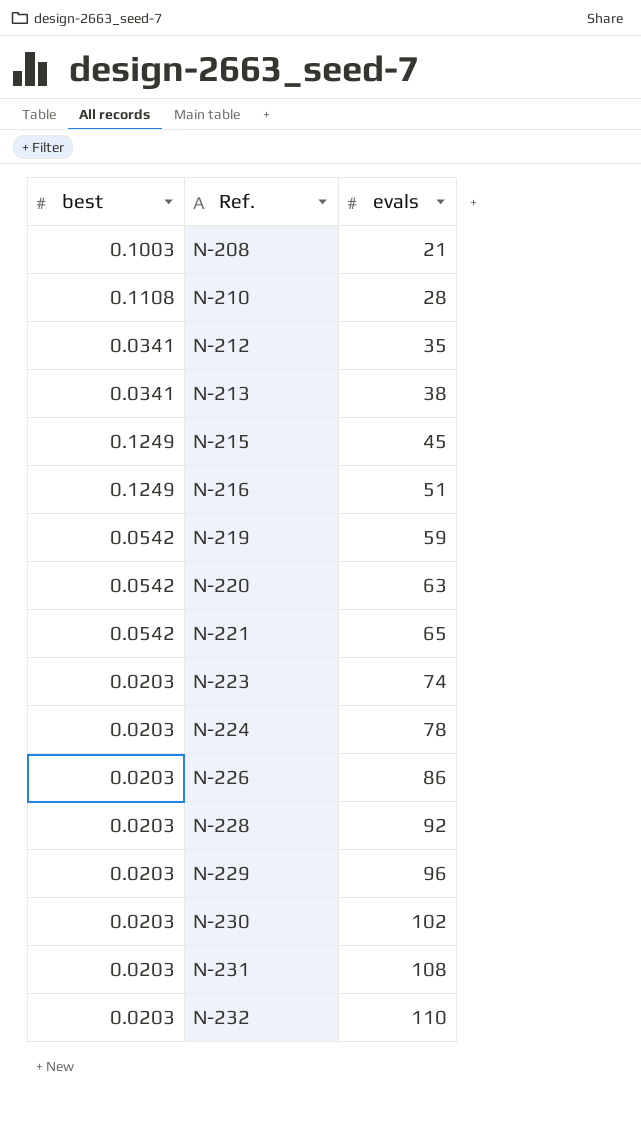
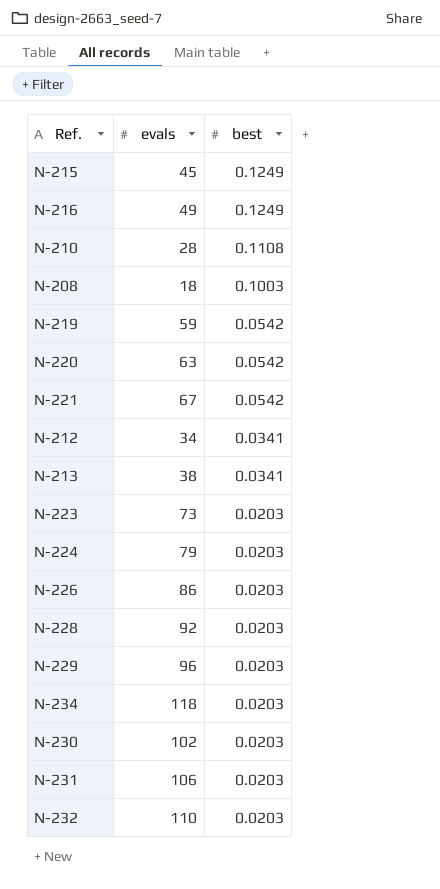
row order: Ref. ascending -> best descending
column best | position: 1 -> 3
N-216 | evals: 51 -> 49
N-208 | evals: 21 -> 18
N-221 | evals: 65 -> 67
N-212 | evals: 35 -> 34
N-223 | evals: 74 -> 73
N-224 | evals: 78 -> 79
row N-234: none -> 118 | 0.0203
N-231 | evals: 108 -> 106

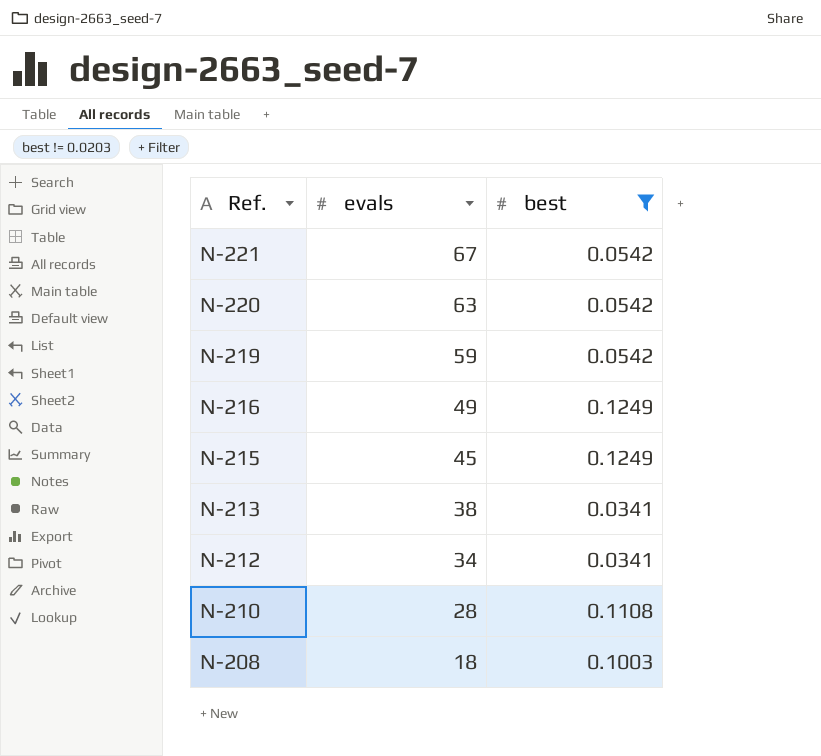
filter: none -> best != 0.0203
row order: best descending -> Ref. descending

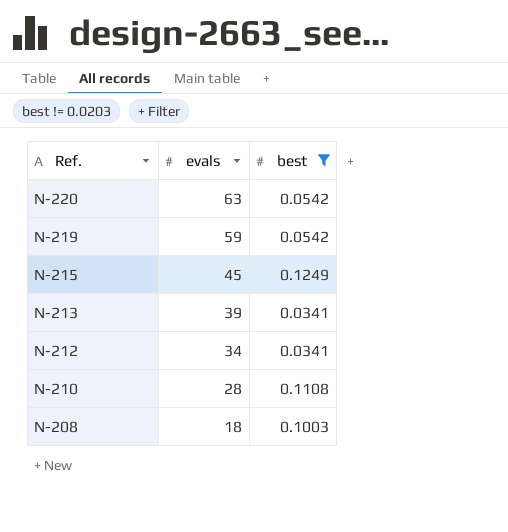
row N-221: 67 | 0.0542 -> none
row N-216: 49 | 0.1249 -> none
N-213 | evals: 38 -> 39

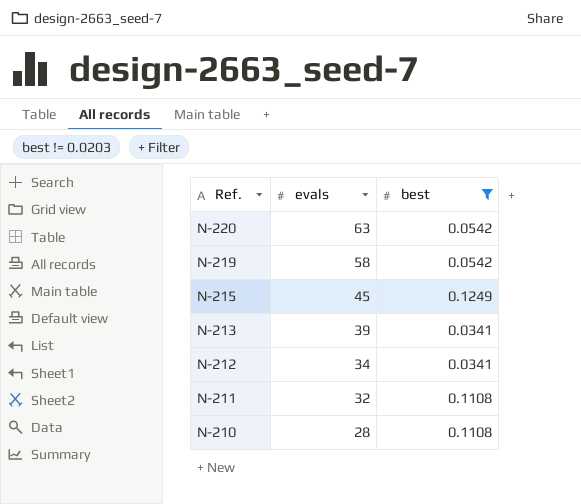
row N-208: 18 | 0.1003 -> none
N-219 | evals: 59 -> 58
row N-211: none -> 32 | 0.1108

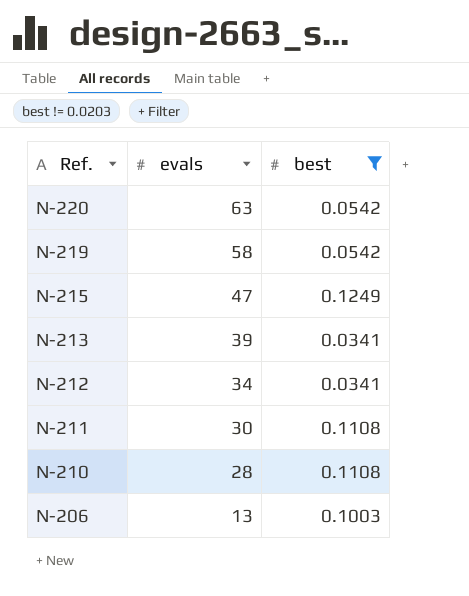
N-215 | evals: 45 -> 47
N-211 | evals: 32 -> 30
row N-206: none -> 13 | 0.1003

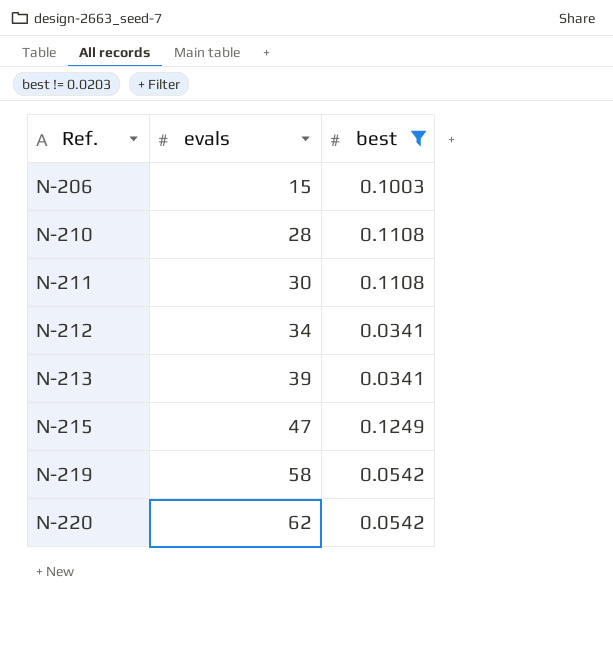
row order: Ref. descending -> Ref. ascending
N-206 | evals: 13 -> 15
N-220 | evals: 63 -> 62

